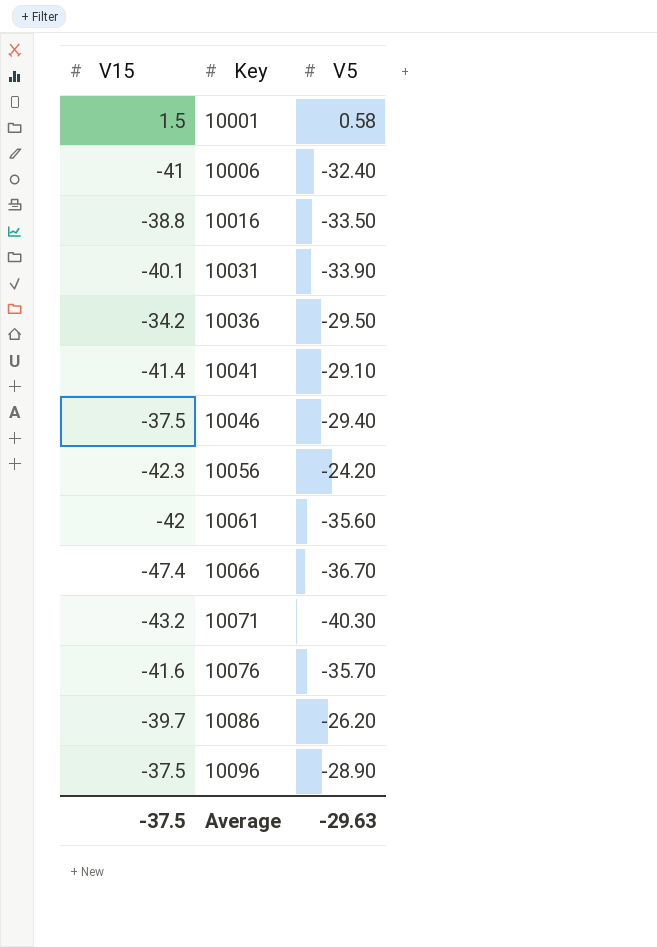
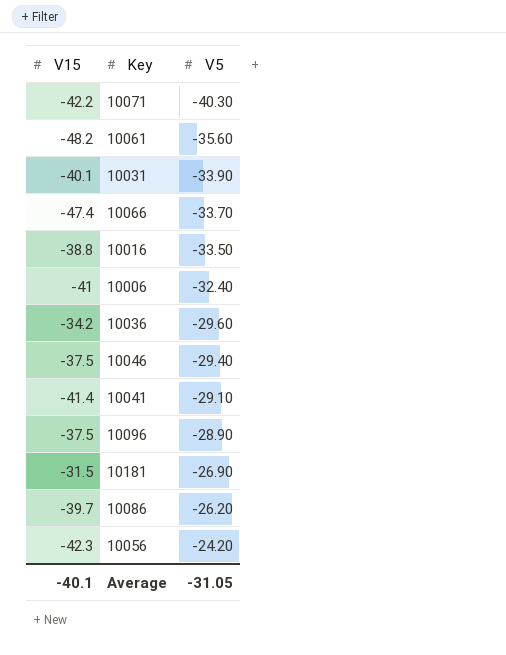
row order: Key ascending -> V5 ascending
row 10001: 1.5 | 0.58 -> none
row 10076: -41.6 | -35.70 -> none
10071 | V15: -43.2 -> -42.2
10061 | V15: -42 -> -48.2
10066 | V5: -36.70 -> -33.70
10036 | V5: -29.50 -> -29.60
row 10181: none -> -31.5 | -26.90
Average | V15: -37.5 -> -40.1
Average | V5: -29.63 -> -31.05

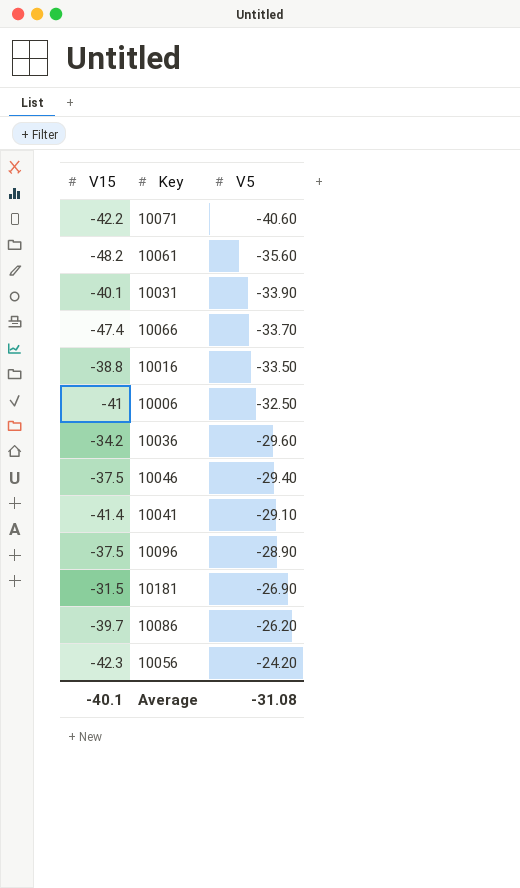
10071 | V5: -40.30 -> -40.60
10006 | V5: -32.40 -> -32.50
Average | V5: -31.05 -> -31.08

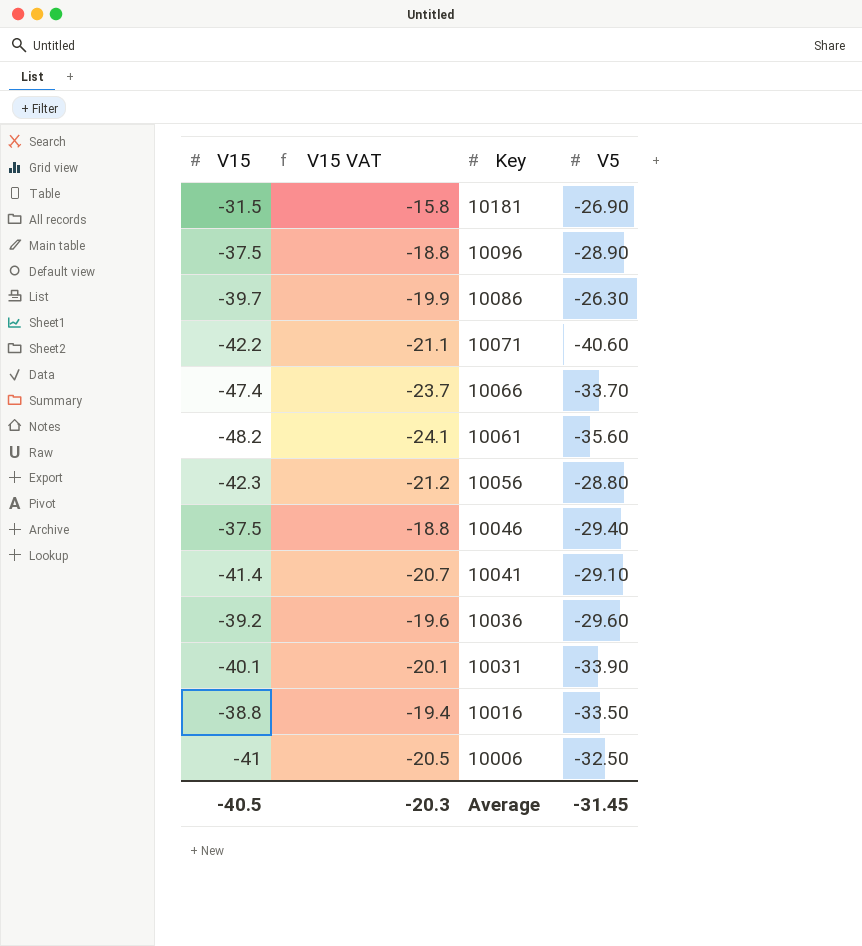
row order: V5 ascending -> Key descending
column V15 VAT | formula: none -> [V15] * 0.5
10086 | V5: -26.20 -> -26.30
10056 | V5: -24.20 -> -28.80
10036 | V15: -34.2 -> -39.2
Average | V15: -40.1 -> -40.5
Average | V5: -31.08 -> -31.45

